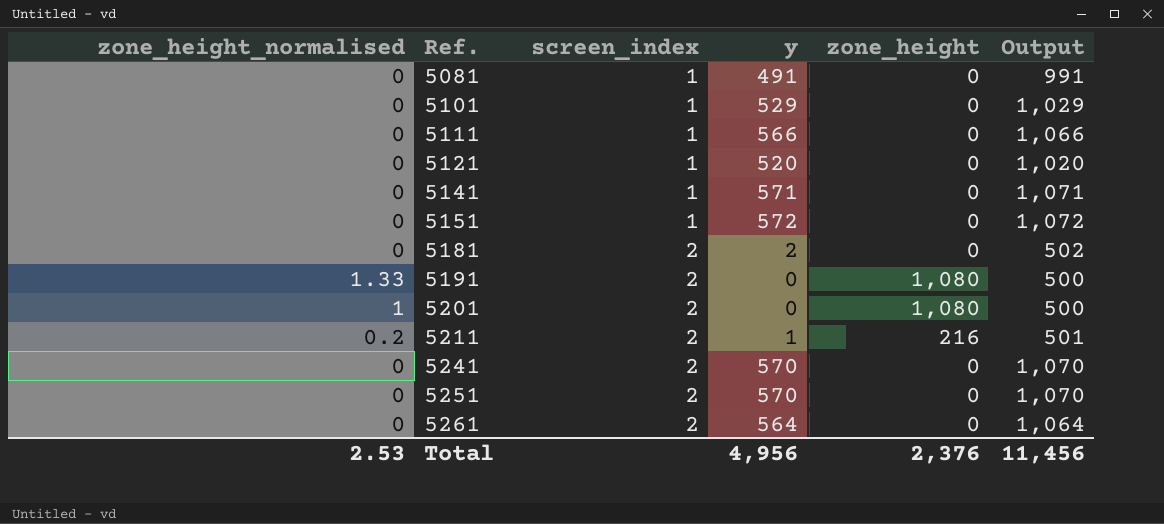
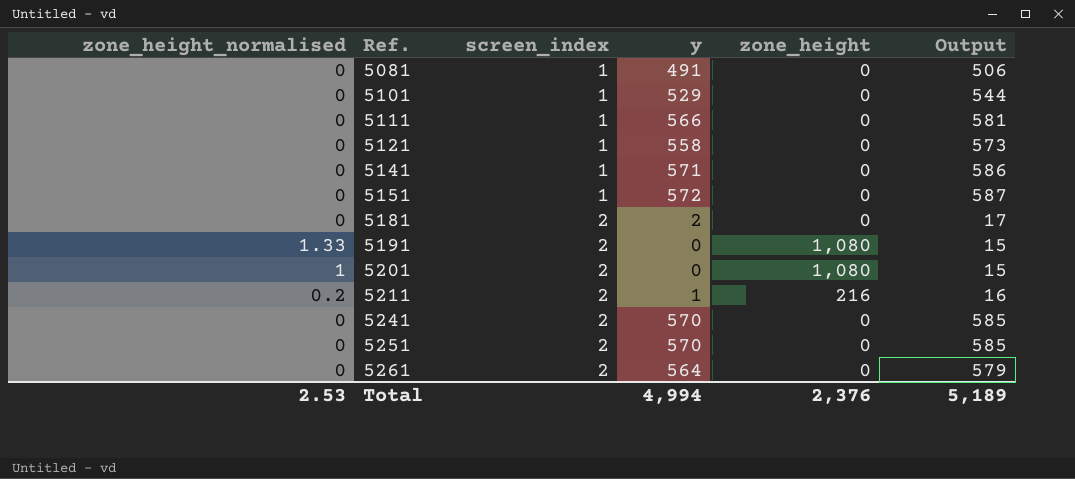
column Output | formula: [y] + 500 -> [y] + 15
5121 | y: 520 -> 558
Total | y: 4,956 -> 4,994
Total | Output: 11,456 -> 5,189

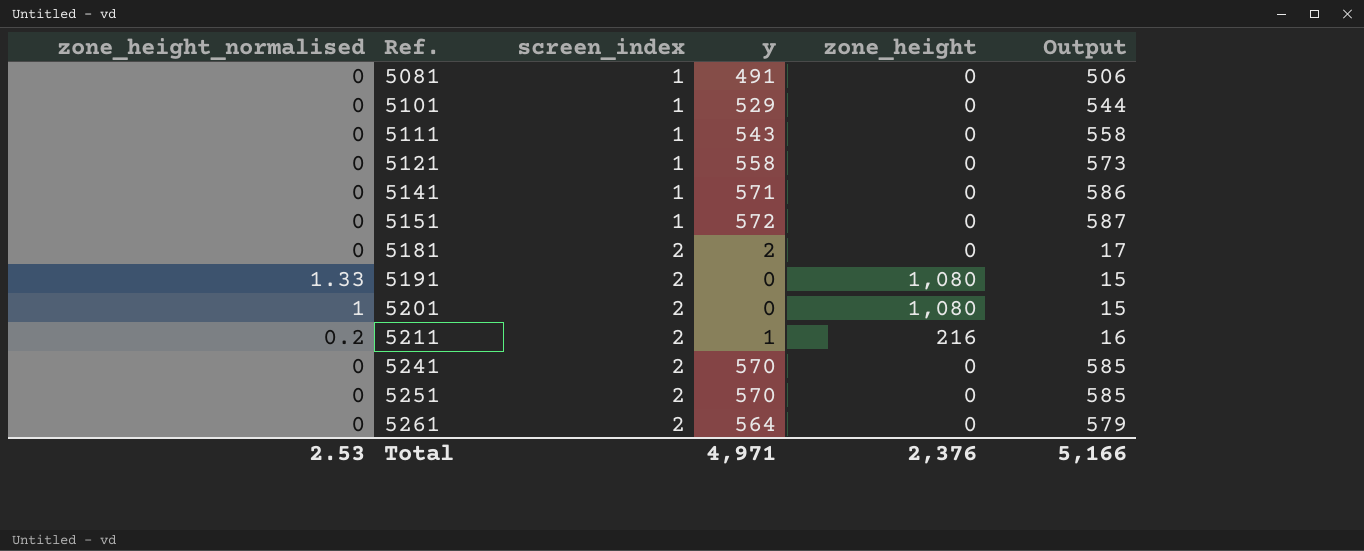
5111 | y: 566 -> 543
5111 | Output: 581 -> 558
Total | y: 4,994 -> 4,971
Total | Output: 5,189 -> 5,166

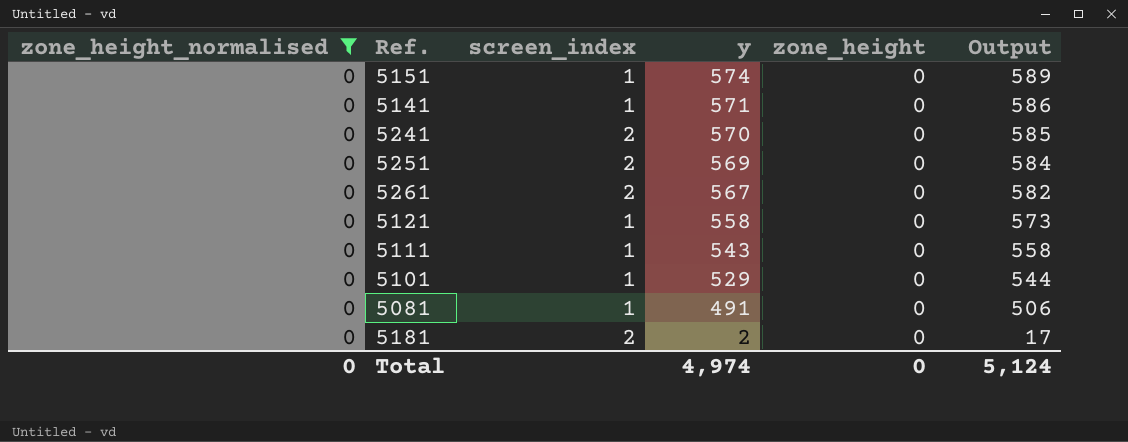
filter: none -> zone_height_normalised = 0
row order: Ref. ascending -> y descending
5151 | y: 572 -> 574
5151 | Output: 587 -> 589
5251 | y: 570 -> 569
5251 | Output: 585 -> 584
5261 | y: 564 -> 567
5261 | Output: 579 -> 582
Total | zone_height_normalised: 2.53 -> 0
Total | y: 4,971 -> 4,974
Total | zone_height: 2,376 -> 0
Total | Output: 5,166 -> 5,124

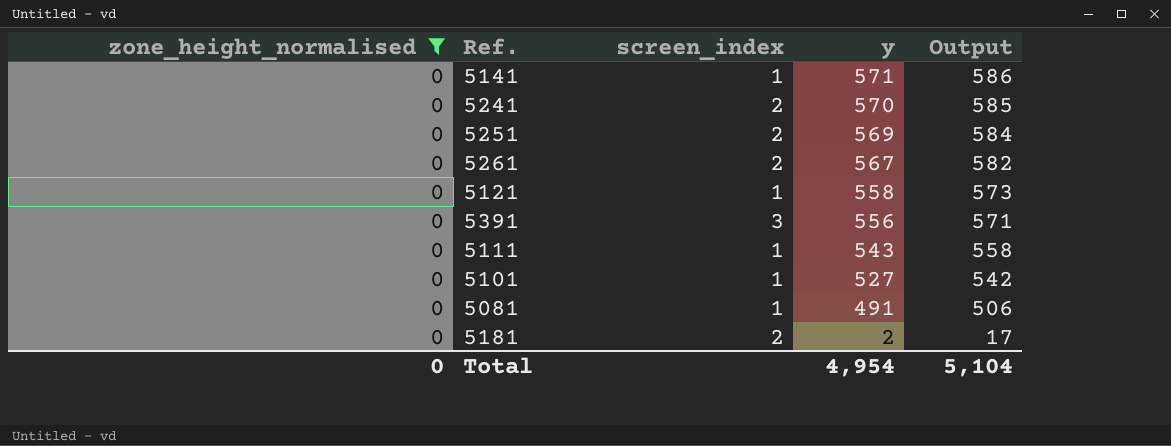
column zone_height | position: 5 -> none
row 5151: 0 | 1 | 574 | 0 | 589 -> none
row 5391: none -> 0 | 3 | 556 | 571
5101 | y: 529 -> 527
5101 | Output: 544 -> 542
Total | y: 4,974 -> 4,954
Total | Output: 5,124 -> 5,104

